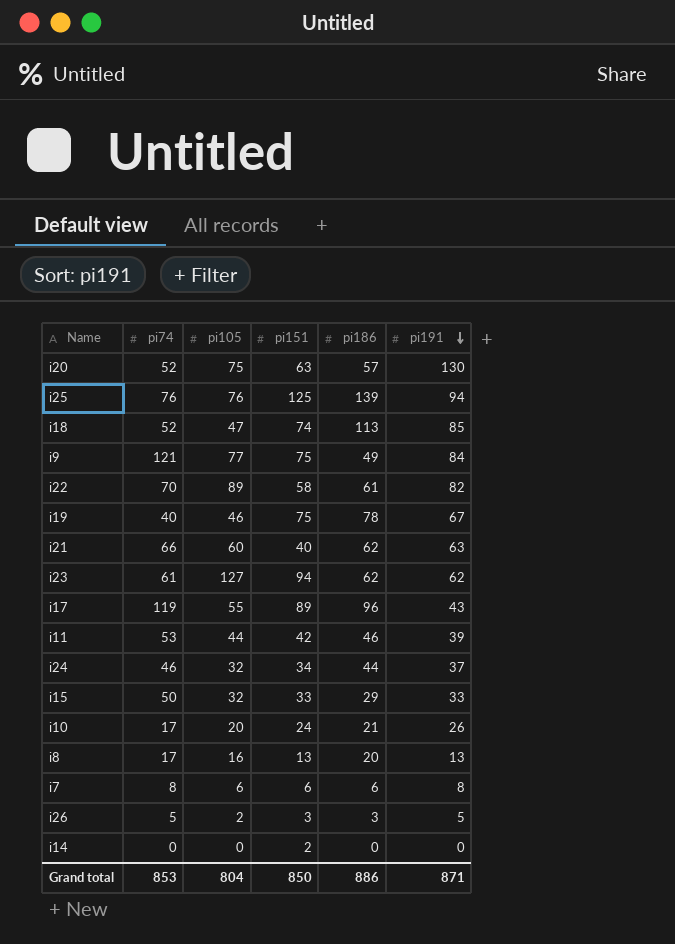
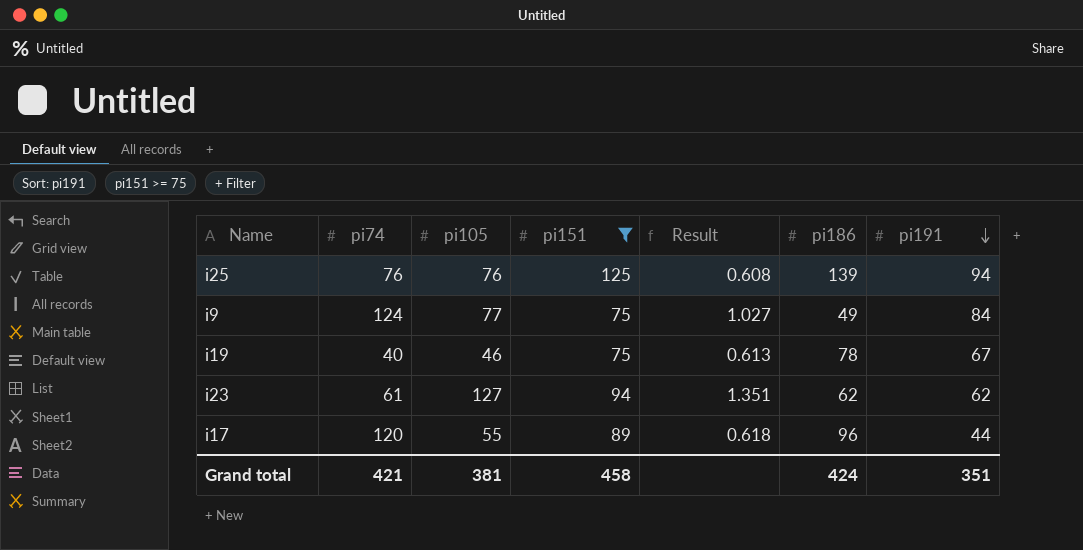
filter: none -> pi151 >= 75
column Result | formula: none -> [pi105] / [pi151]
i9 | pi74: 121 -> 124
i17 | pi74: 119 -> 120
i17 | pi191: 43 -> 44
Grand total | pi74: 853 -> 421
Grand total | pi105: 804 -> 381
Grand total | pi151: 850 -> 458
Grand total | pi186: 886 -> 424
Grand total | pi191: 871 -> 351

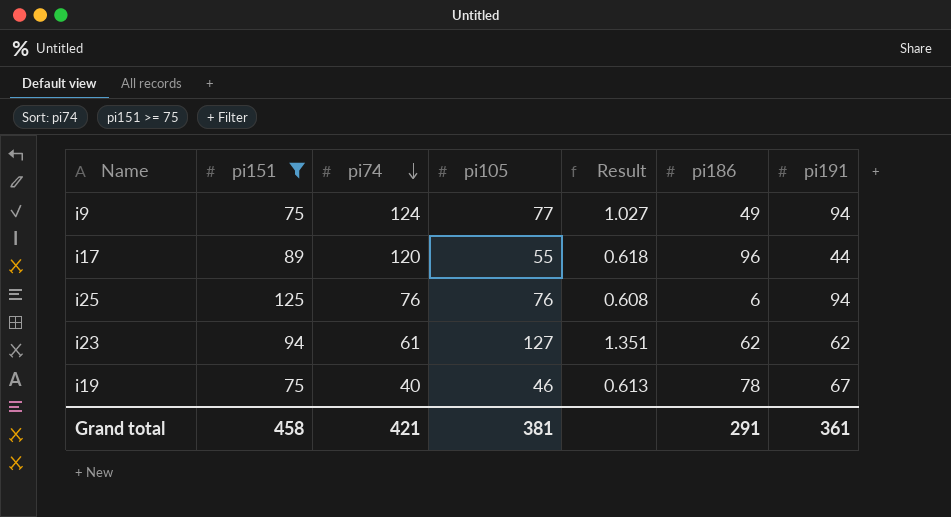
row order: pi191 descending -> pi74 descending
column pi151 | position: 4 -> 2
i9 | pi191: 84 -> 94
i25 | pi186: 139 -> 6
Grand total | pi186: 424 -> 291
Grand total | pi191: 351 -> 361

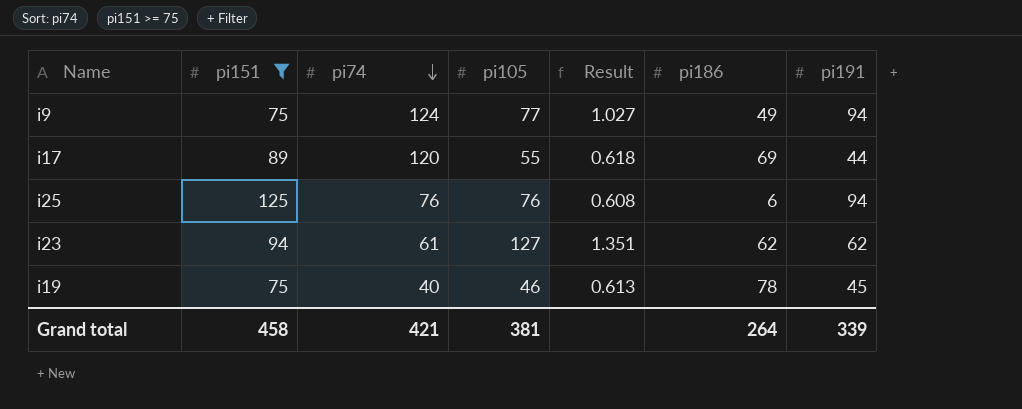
i17 | pi186: 96 -> 69
i19 | pi191: 67 -> 45
Grand total | pi186: 291 -> 264
Grand total | pi191: 361 -> 339

